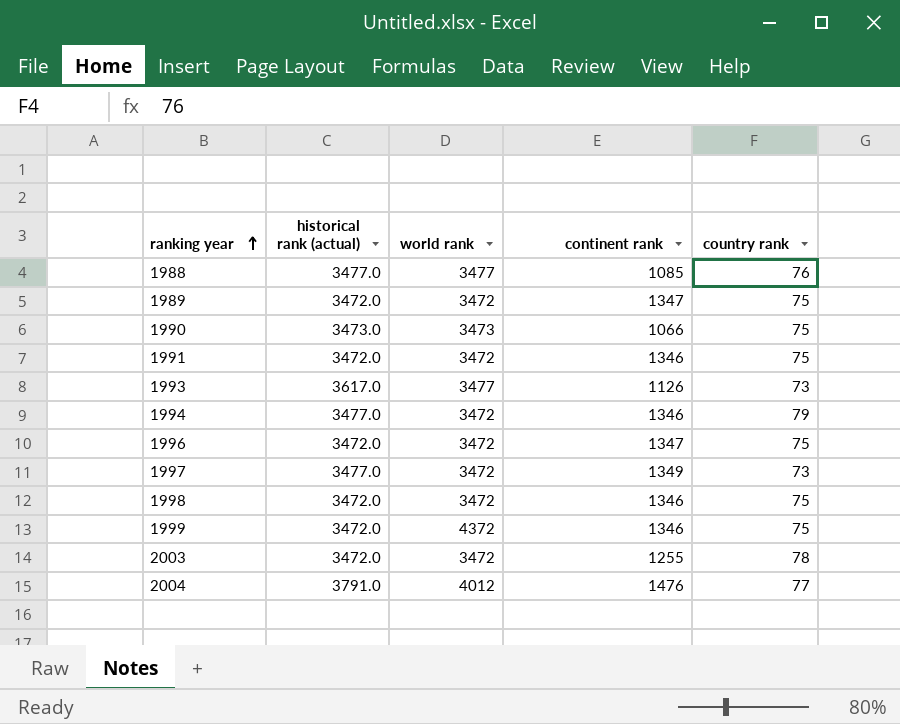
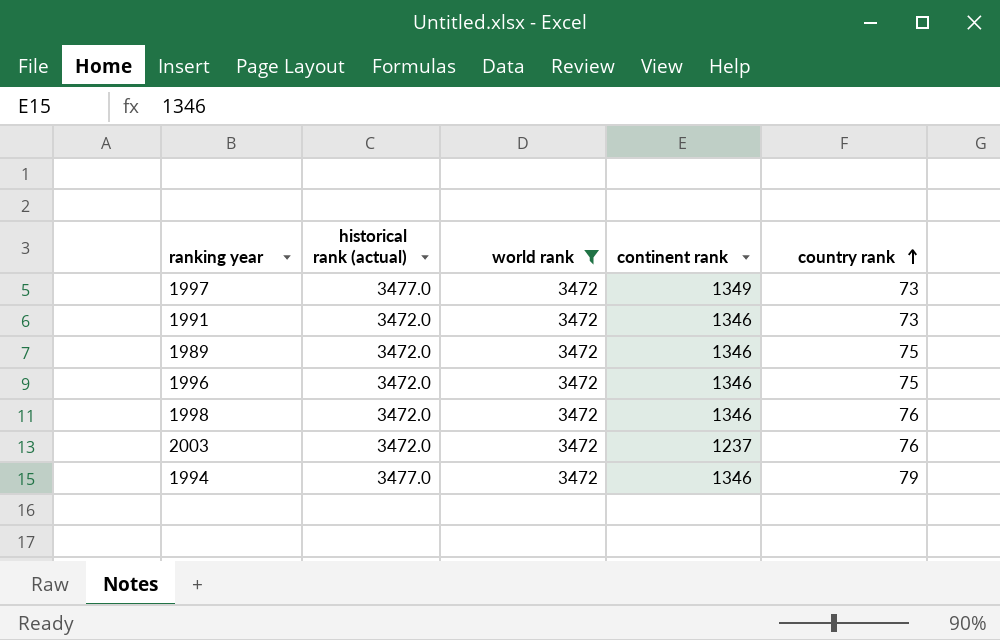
filter: none -> world rank = 3472
row order: ranking year ascending -> country rank ascending
1991 | country rank: 75 -> 73
1989 | continent rank: 1347 -> 1346
1996 | continent rank: 1347 -> 1346
1998 | country rank: 75 -> 76
2003 | continent rank: 1255 -> 1237
2003 | country rank: 78 -> 76

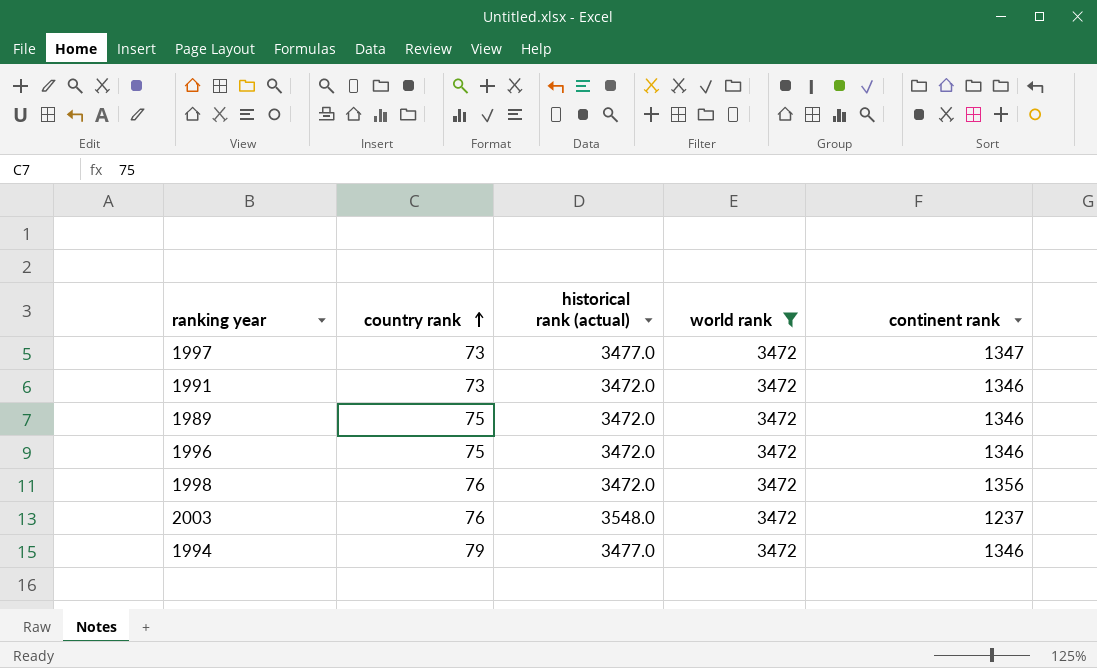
column country rank | position: 5 -> 2
1997 | continent rank: 1349 -> 1347
1998 | continent rank: 1346 -> 1356
2003 | historical rank (actual): 3472.0 -> 3548.0

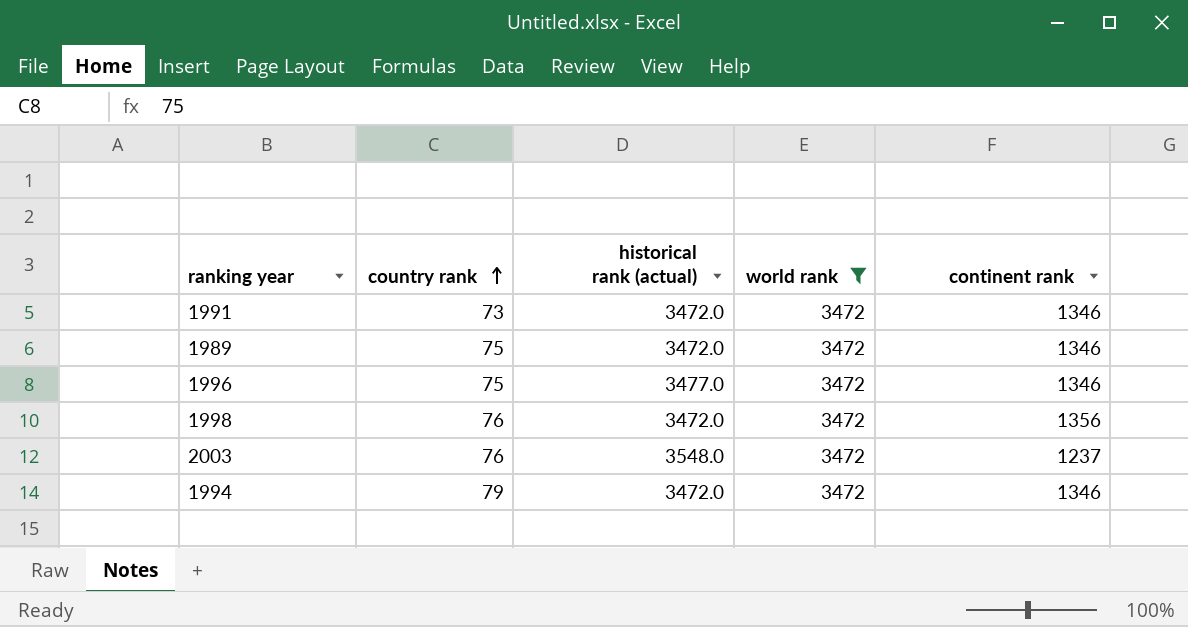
row 1997: 73 | 3477.0 | 3472 | 1347 -> none
1996 | historical rank (actual): 3472.0 -> 3477.0
1994 | historical rank (actual): 3477.0 -> 3472.0

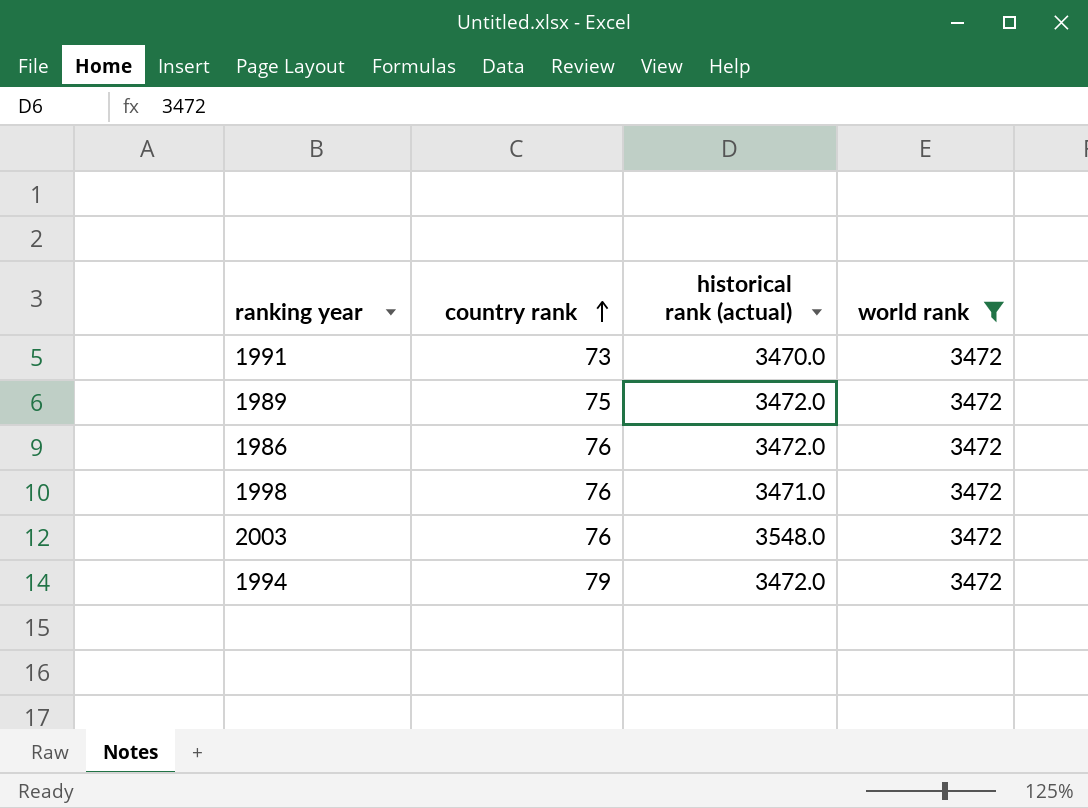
column continent rank | position: 5 -> none
row 1996: 75 | 3477.0 | 3472 | 1346 -> none
1991 | historical rank (actual): 3472.0 -> 3470.0
row 1986: none -> 76 | 3472.0 | 3472
1998 | historical rank (actual): 3472.0 -> 3471.0

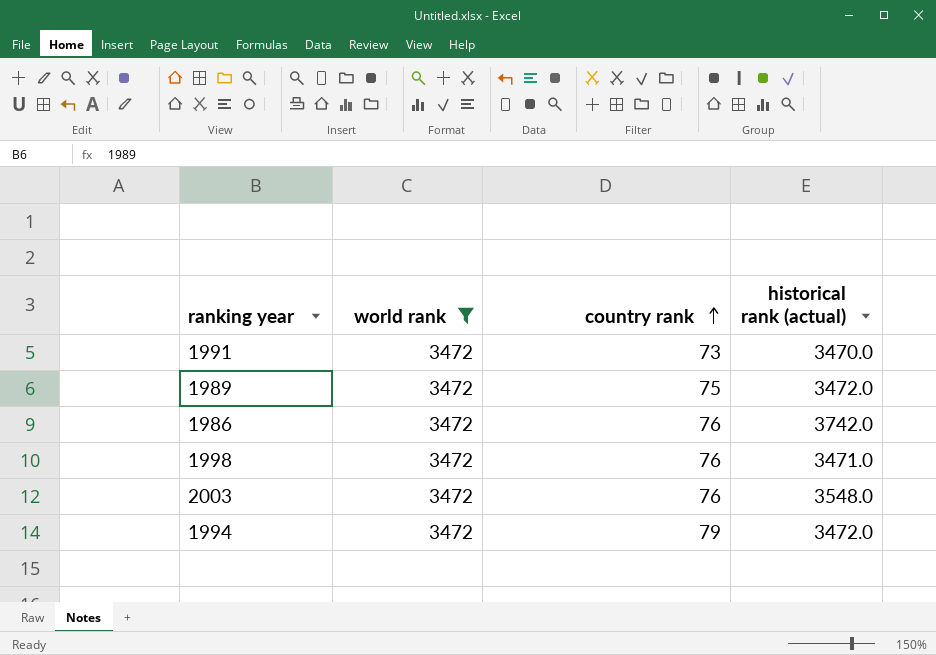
column world rank | position: 4 -> 2
1986 | historical rank (actual): 3472.0 -> 3742.0

